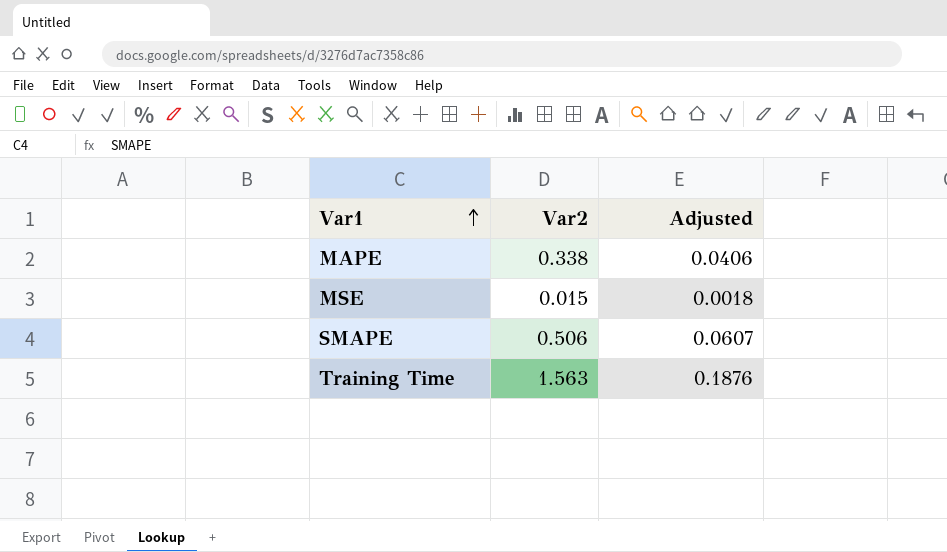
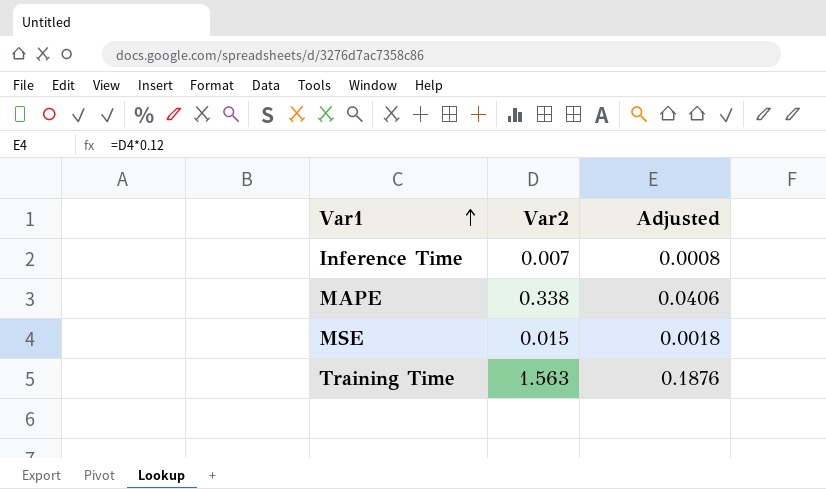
row SMAPE: 0.506 | 0.0607 -> none
row Inference Time: none -> 0.007 | 0.0008

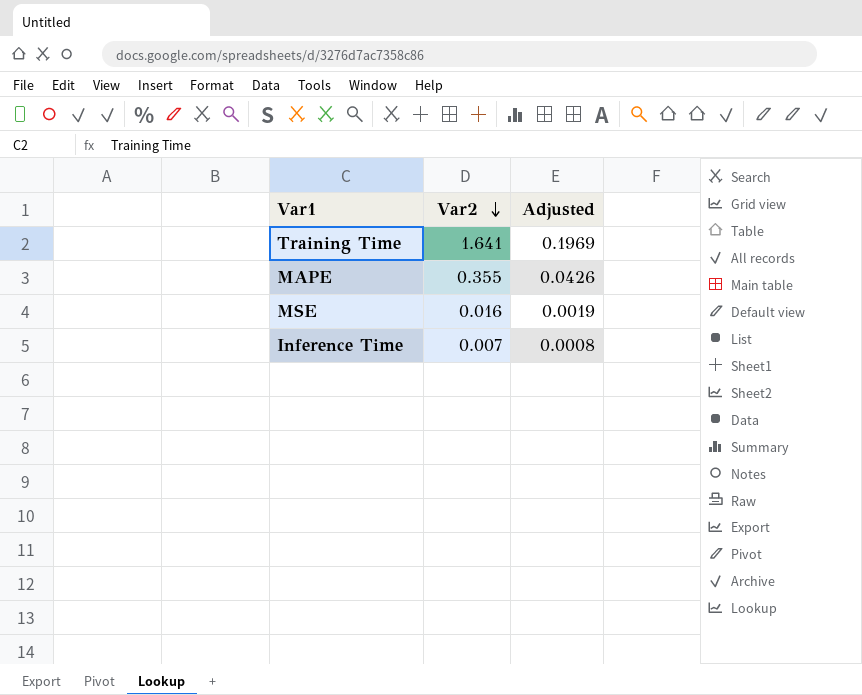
row order: Var1 ascending -> Var2 descending
Training Time | Var2: 1.563 -> 1.641
Training Time | Adjusted: 0.1876 -> 0.1969
MAPE | Var2: 0.338 -> 0.355
MAPE | Adjusted: 0.0406 -> 0.0426
MSE | Var2: 0.015 -> 0.016
MSE | Adjusted: 0.0018 -> 0.0019

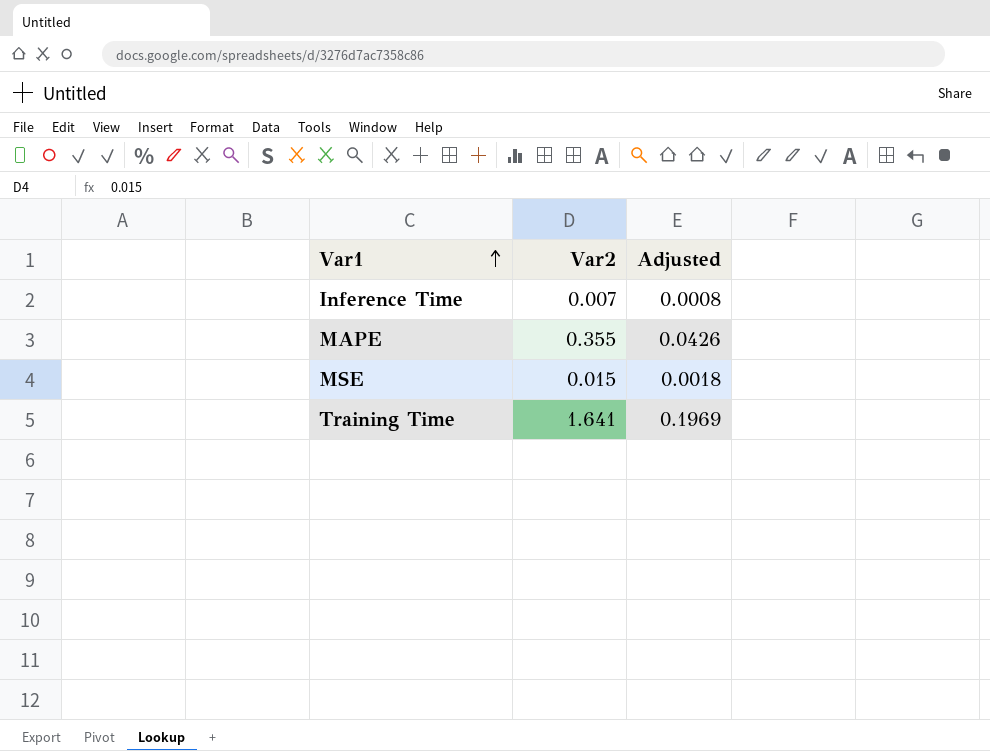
row order: Var2 descending -> Var1 ascending
MSE | Var2: 0.016 -> 0.015
MSE | Adjusted: 0.0019 -> 0.0018

